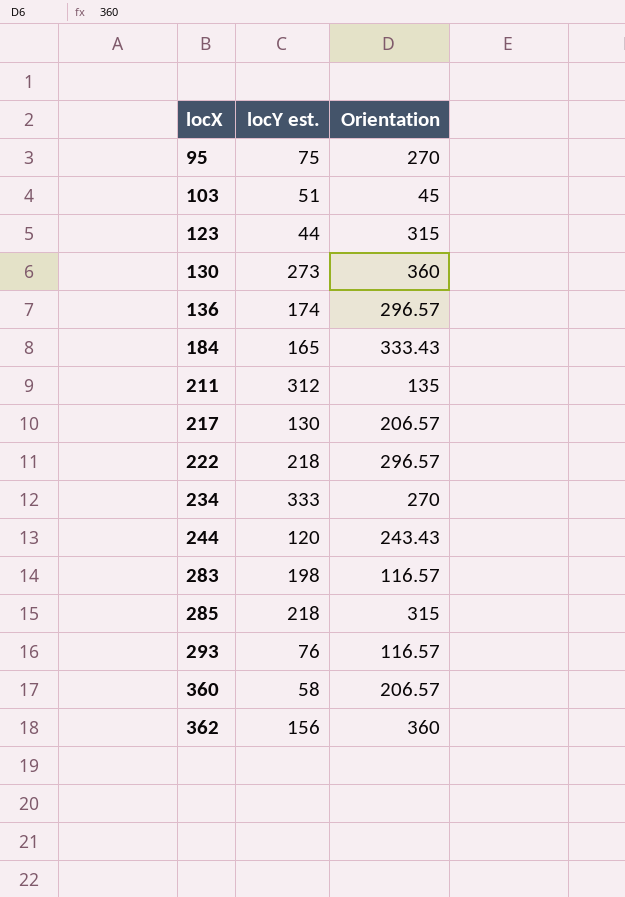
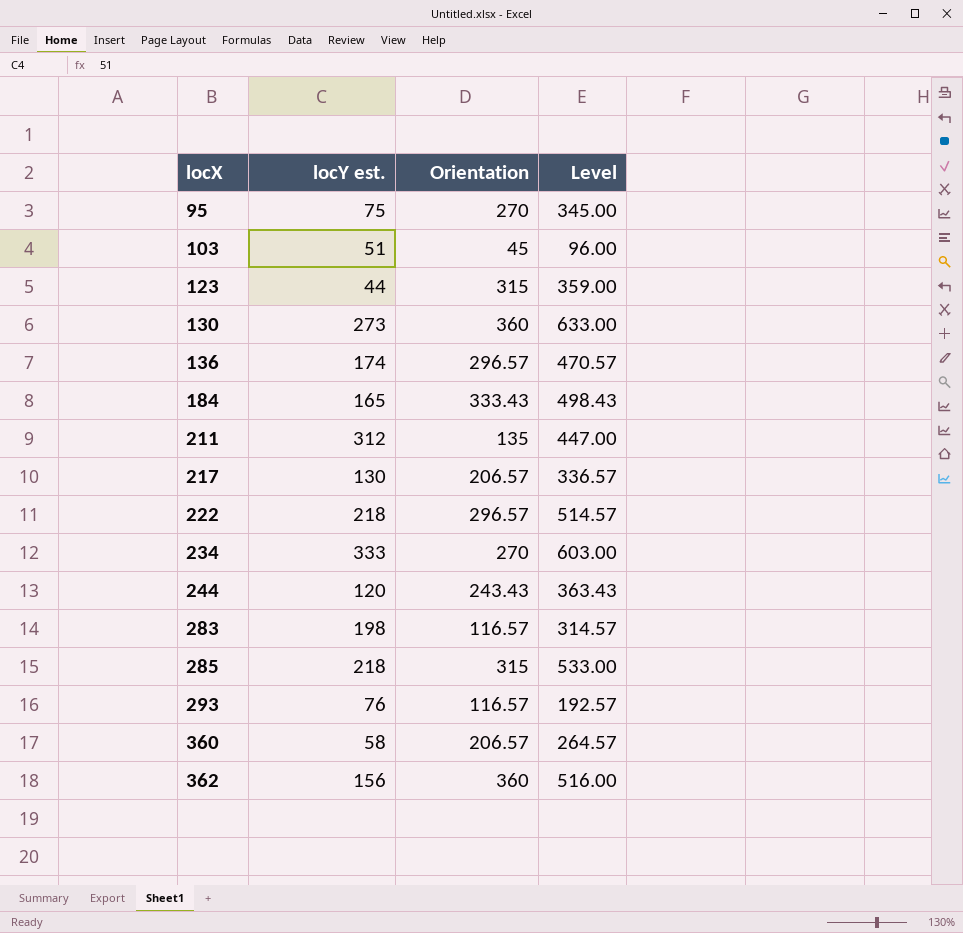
column Level | formula: none -> [locY est.] + [Orientation]

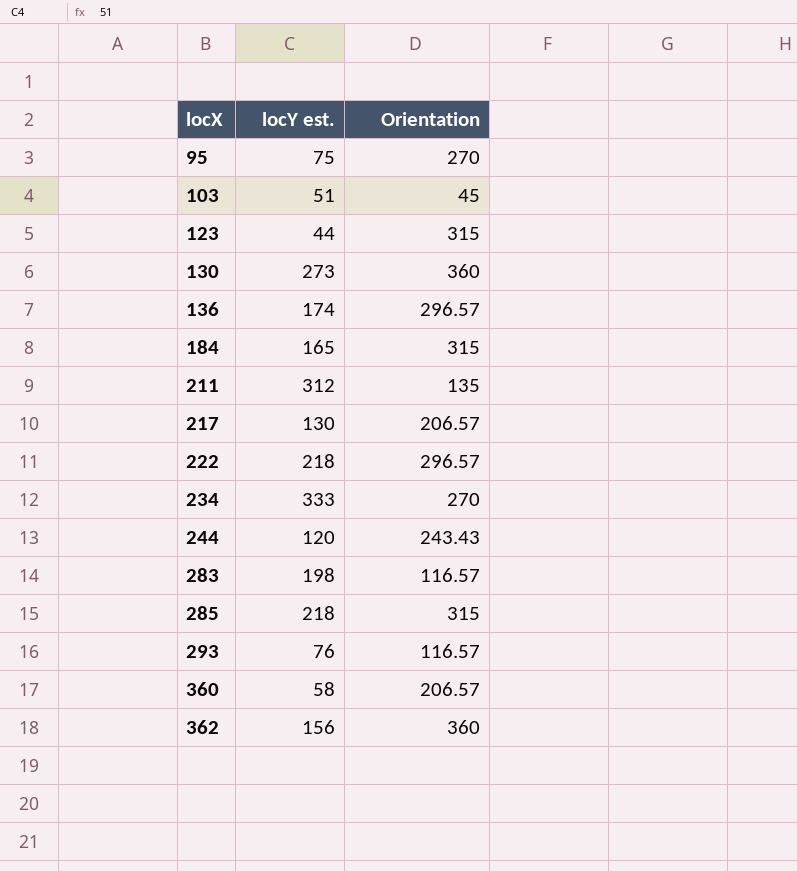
column Level | formula: [locY est.] + [Orientation] -> none
184 | Orientation: 333.43 -> 315

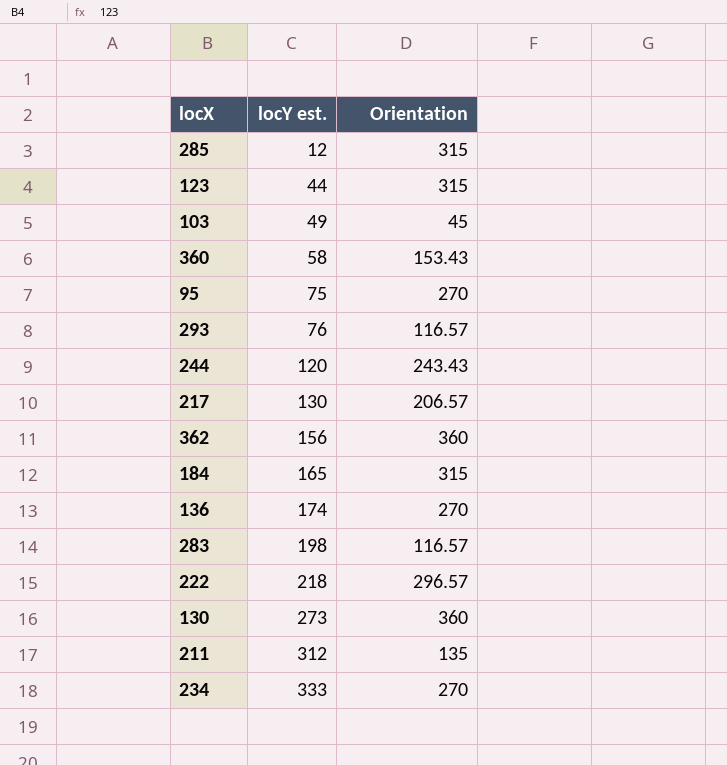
row order: locX ascending -> locY est. ascending
285 | locY est.: 218 -> 12
103 | locY est.: 51 -> 49
360 | Orientation: 206.57 -> 153.43
136 | Orientation: 296.57 -> 270

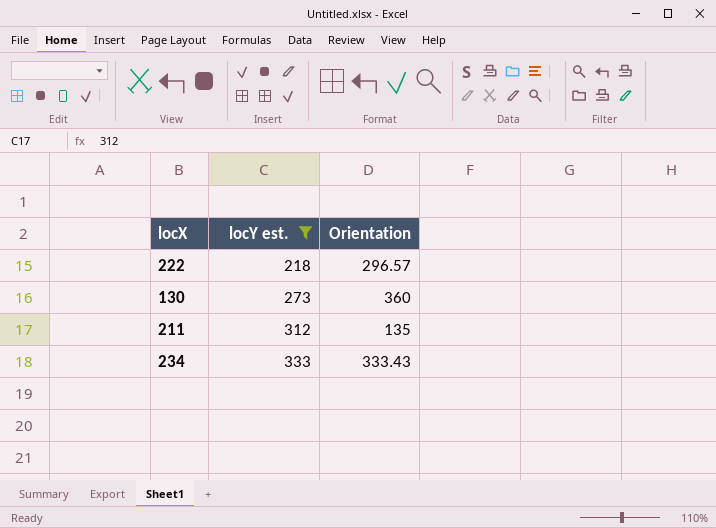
filter: none -> locY est. >= 218
234 | Orientation: 270 -> 333.43

